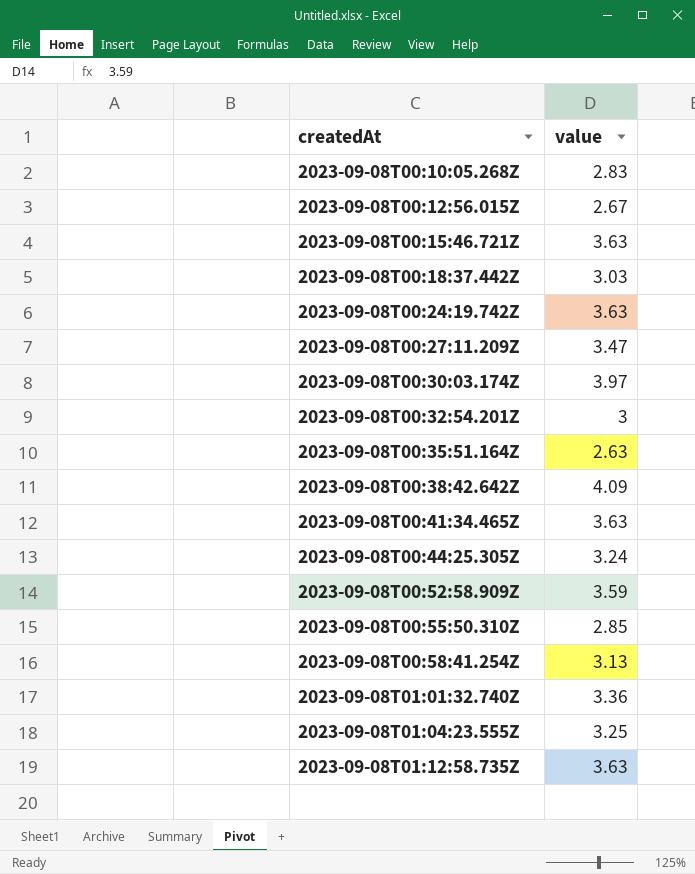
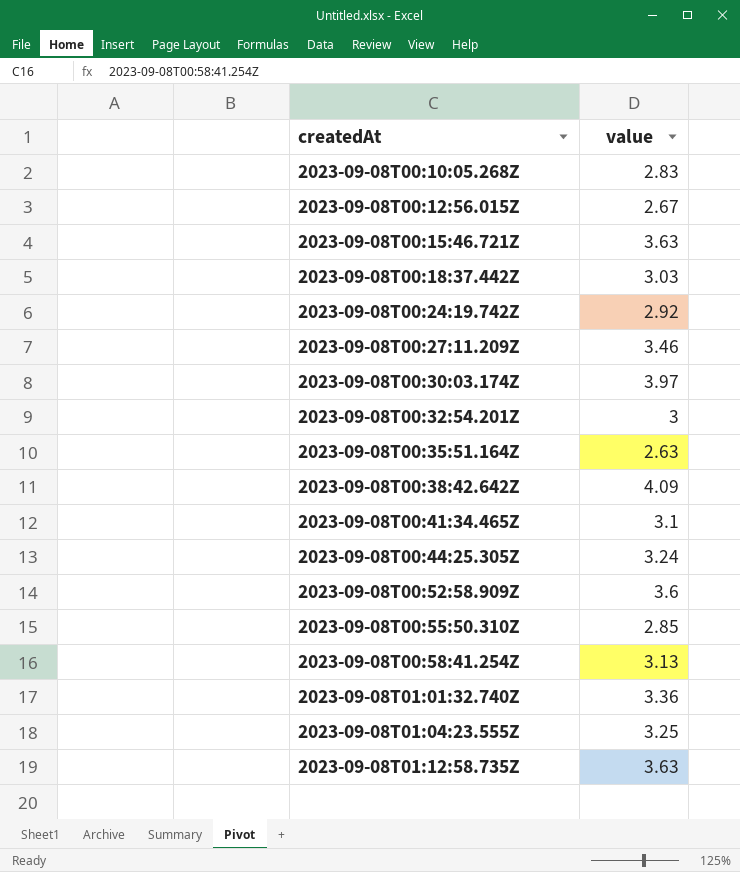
2023-09-08T00:24:19.742Z | value: 3.63 -> 2.92
2023-09-08T00:27:11.209Z | value: 3.47 -> 3.46
2023-09-08T00:41:34.465Z | value: 3.63 -> 3.1
2023-09-08T00:52:58.909Z | value: 3.59 -> 3.6

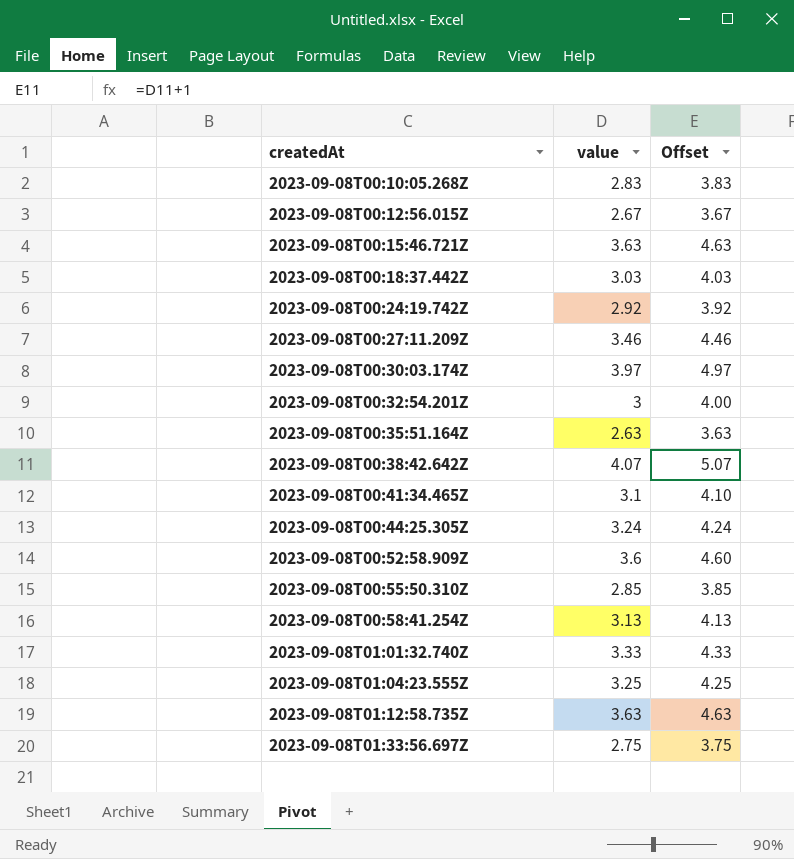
column Offset | formula: none -> [value] + 1
2023-09-08T00:38:42.642Z | value: 4.09 -> 4.07
2023-09-08T01:01:32.740Z | value: 3.36 -> 3.33
row 2023-09-08T01:33:56.697Z: none -> 2.75 | 3.75

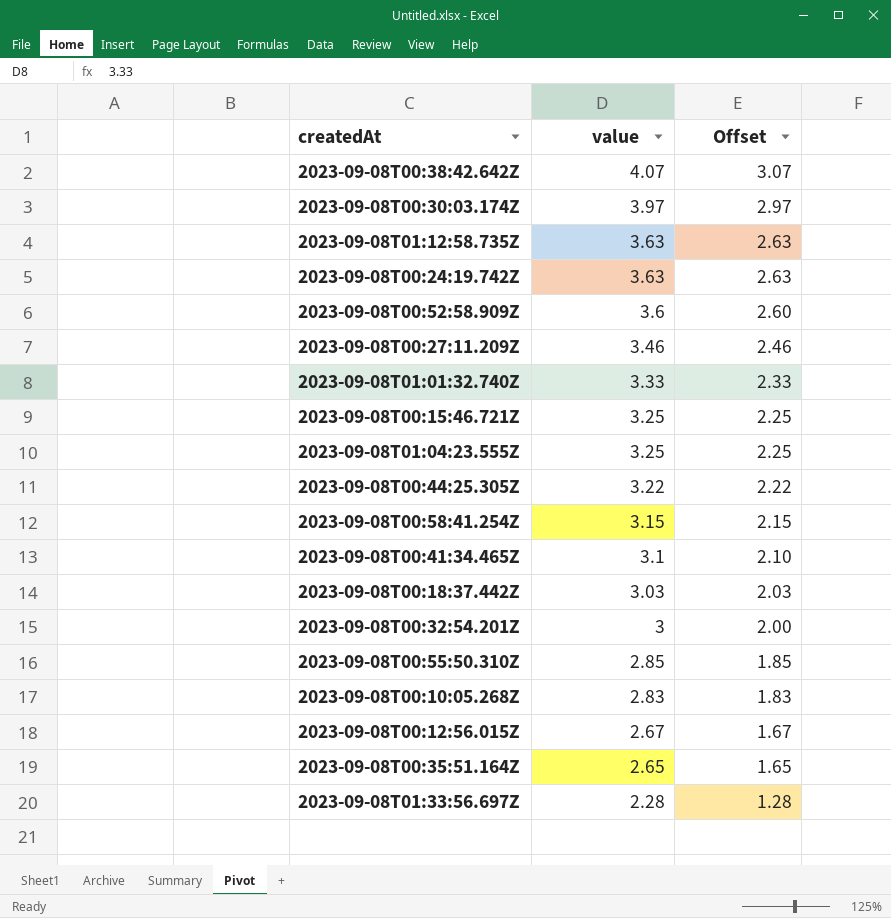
row order: createdAt ascending -> value descending
column Offset | formula: [value] + 1 -> [value] - 1
2023-09-08T00:24:19.742Z | value: 2.92 -> 3.63
2023-09-08T00:15:46.721Z | value: 3.63 -> 3.25
2023-09-08T00:44:25.305Z | value: 3.24 -> 3.22
2023-09-08T00:58:41.254Z | value: 3.13 -> 3.15
2023-09-08T00:35:51.164Z | value: 2.63 -> 2.65
2023-09-08T01:33:56.697Z | value: 2.75 -> 2.28

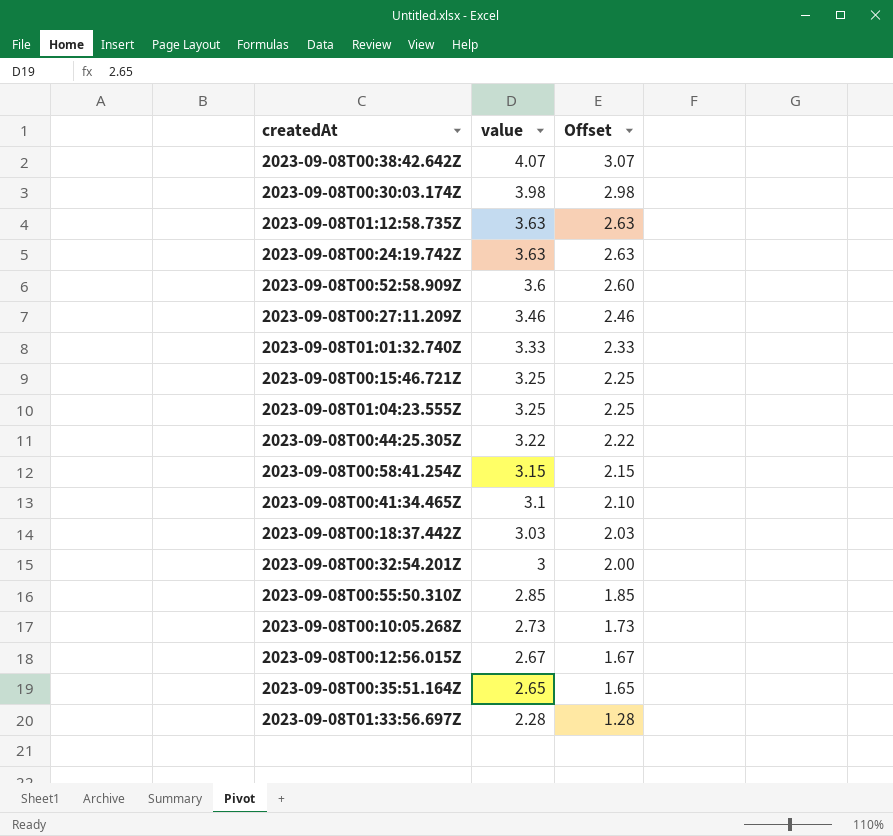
2023-09-08T00:30:03.174Z | value: 3.97 -> 3.98
2023-09-08T00:30:03.174Z | Offset: 2.97 -> 2.98
2023-09-08T00:10:05.268Z | value: 2.83 -> 2.73
2023-09-08T00:10:05.268Z | Offset: 1.83 -> 1.73

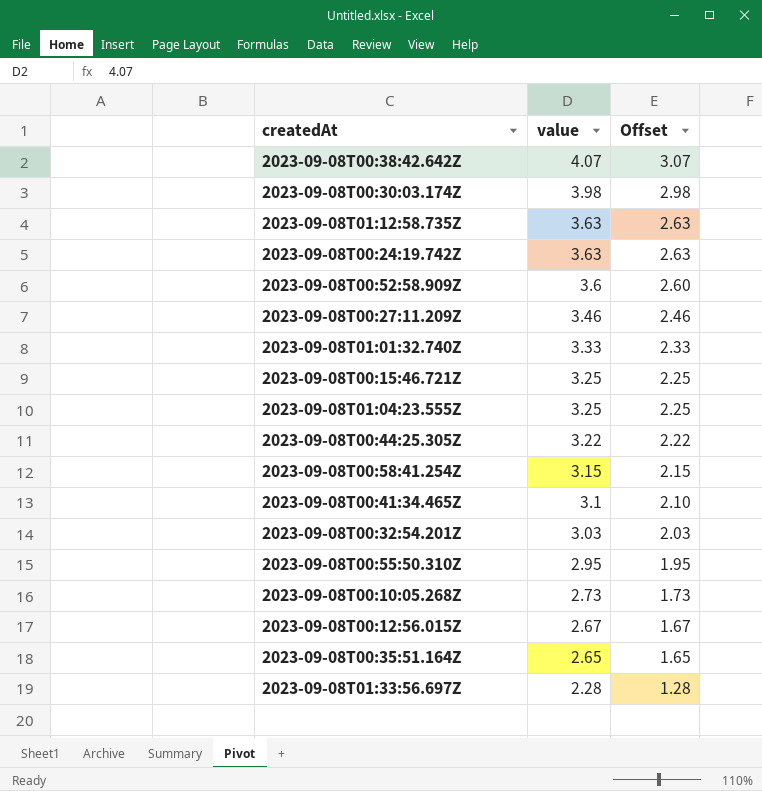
row 2023-09-08T00:18:37.442Z: 3.03 | 2.03 -> none
2023-09-08T00:32:54.201Z | value: 3 -> 3.03
2023-09-08T00:32:54.201Z | Offset: 2.00 -> 2.03
2023-09-08T00:55:50.310Z | value: 2.85 -> 2.95
2023-09-08T00:55:50.310Z | Offset: 1.85 -> 1.95

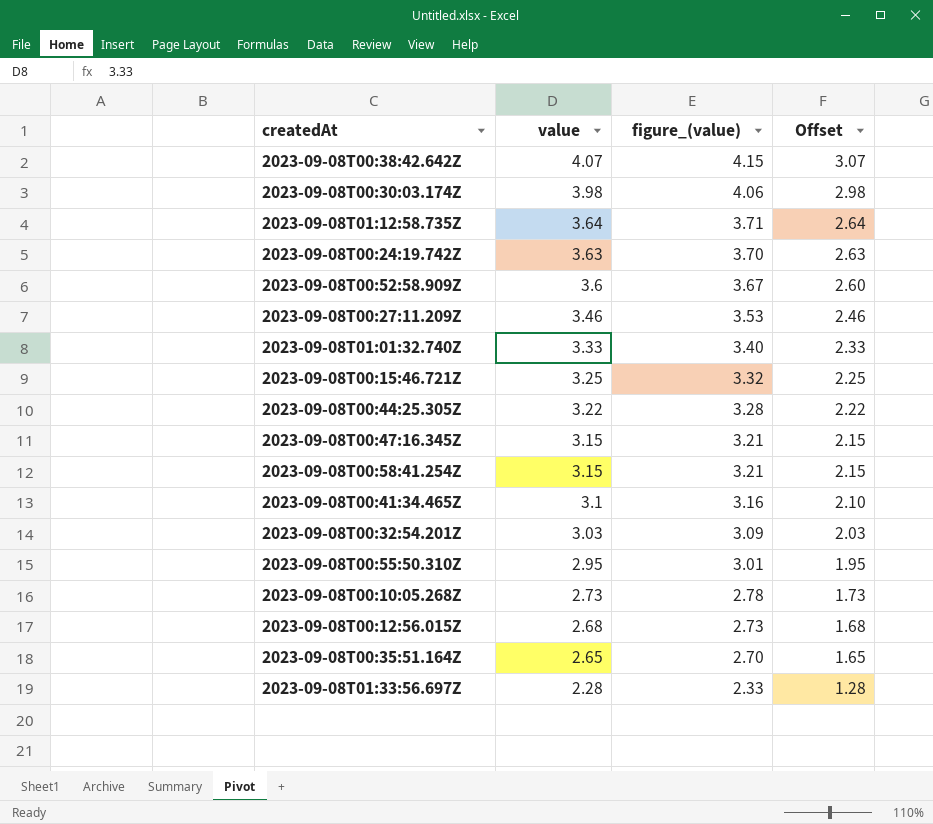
column figure_(value) | formula: none -> [value] * 1.02
row 2023-09-08T01:04:23.555Z: 3.25 | 2.25 -> none
2023-09-08T01:12:58.735Z | value: 3.63 -> 3.64
2023-09-08T01:12:58.735Z | Offset: 2.63 -> 2.64
row 2023-09-08T00:47:16.345Z: none -> 3.15 | 3.21 | 2.15
2023-09-08T00:12:56.015Z | value: 2.67 -> 2.68
2023-09-08T00:12:56.015Z | Offset: 1.67 -> 1.68

